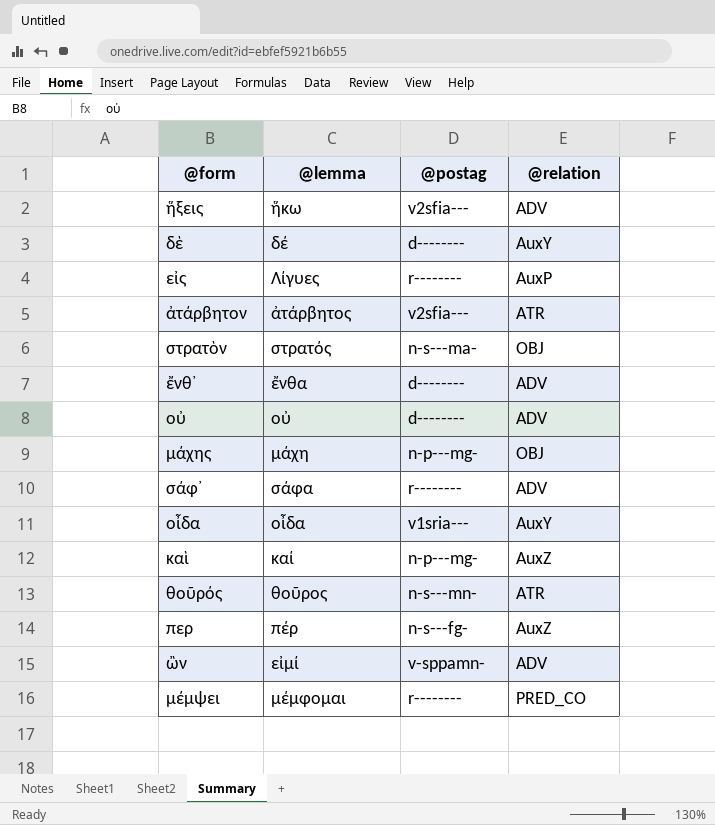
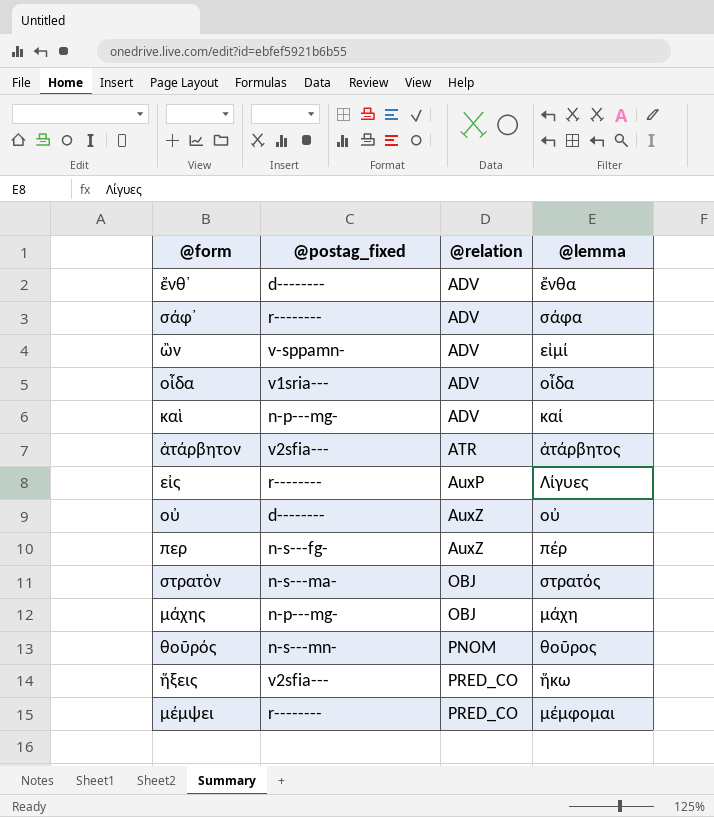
row order: none -> @relation ascending
column name: @postag -> @postag_fixed
column @lemma | position: 2 -> 4
row δὲ: δέ | d-------- | AuxY -> none
οἶδα | @relation: AuxY -> ADV
καὶ | @relation: AuxZ -> ADV
οὐ | @relation: ADV -> AuxZ
θοῦρός | @relation: ATR -> PNOM
ἥξεις | @relation: ADV -> PRED_CO

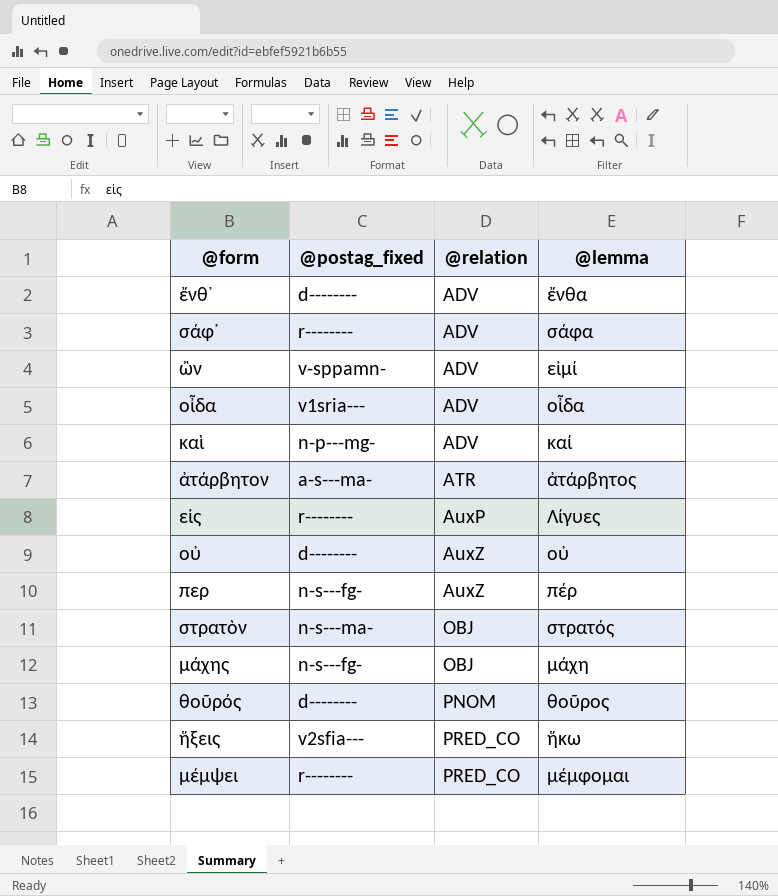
ἀτάρβητον | @postag_fixed: v2sfia--- -> a-s---ma-
μάχης | @postag_fixed: n-p---mg- -> n-s---fg-
θοῦρός | @postag_fixed: n-s---mn- -> d--------

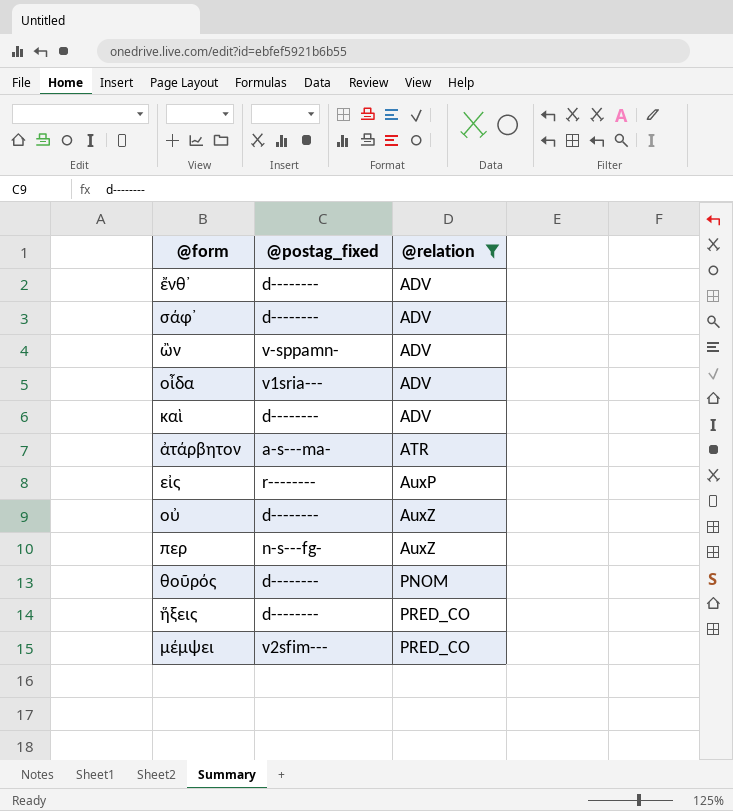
filter: none -> @relation != OBJ
column @lemma | position: 4 -> none
σάφ᾽ | @postag_fixed: r-------- -> d--------
καὶ | @postag_fixed: n-p---mg- -> d--------
ἥξεις | @postag_fixed: v2sfia--- -> d--------
μέμψει | @postag_fixed: r-------- -> v2sfim---

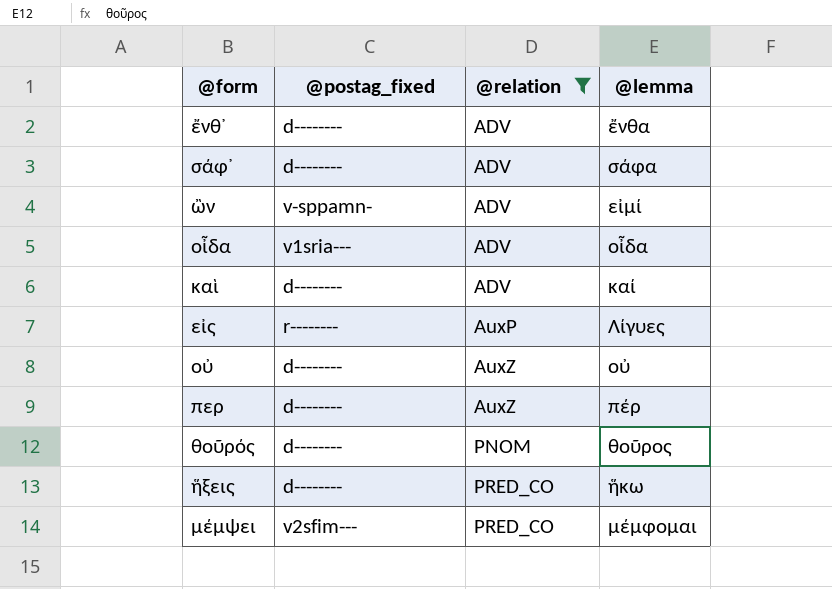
column @lemma | position: none -> 4
row ἀτάρβητον: a-s---ma- | ATR -> none
περ | @postag_fixed: n-s---fg- -> d--------

